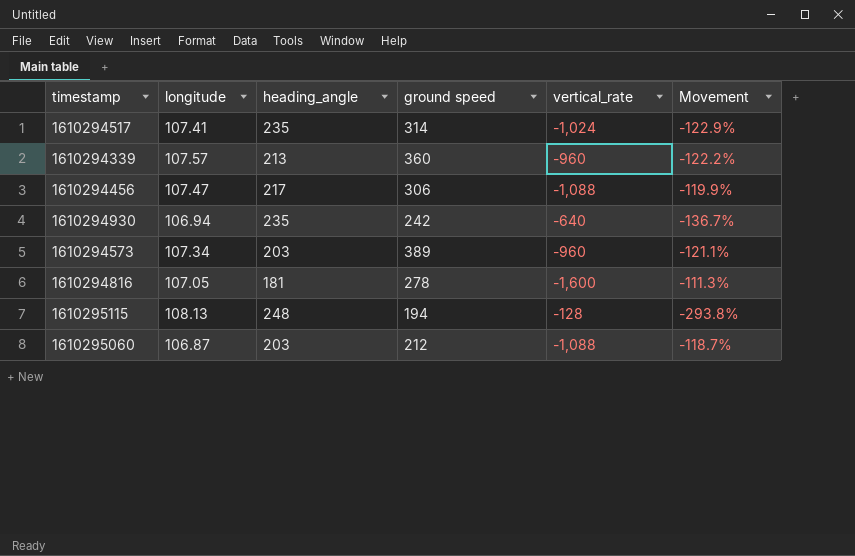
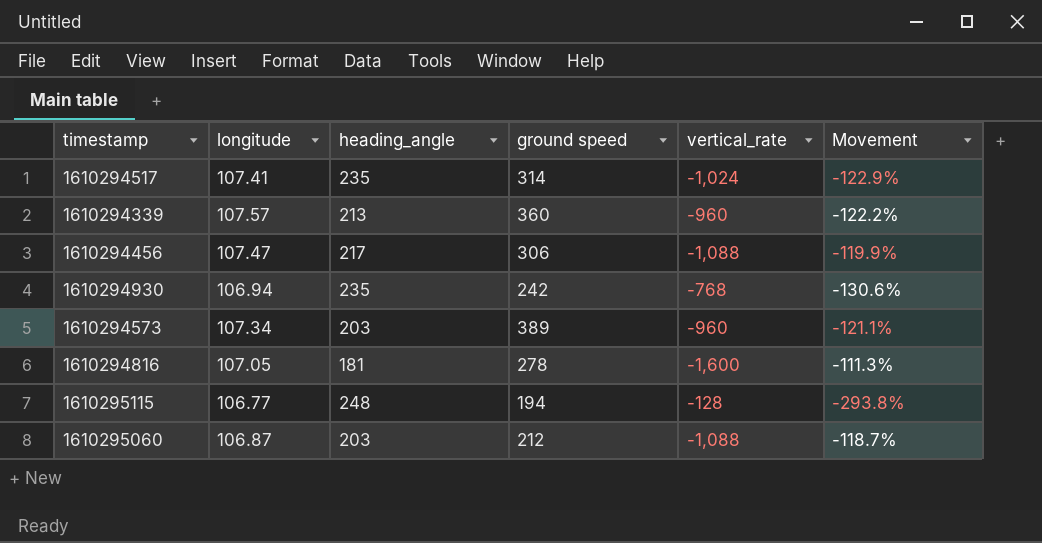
1610294930 | vertical_rate: -640 -> -768
1610294930 | Movement: -136.7% -> -130.6%
1610295115 | longitude: 108.13 -> 106.77

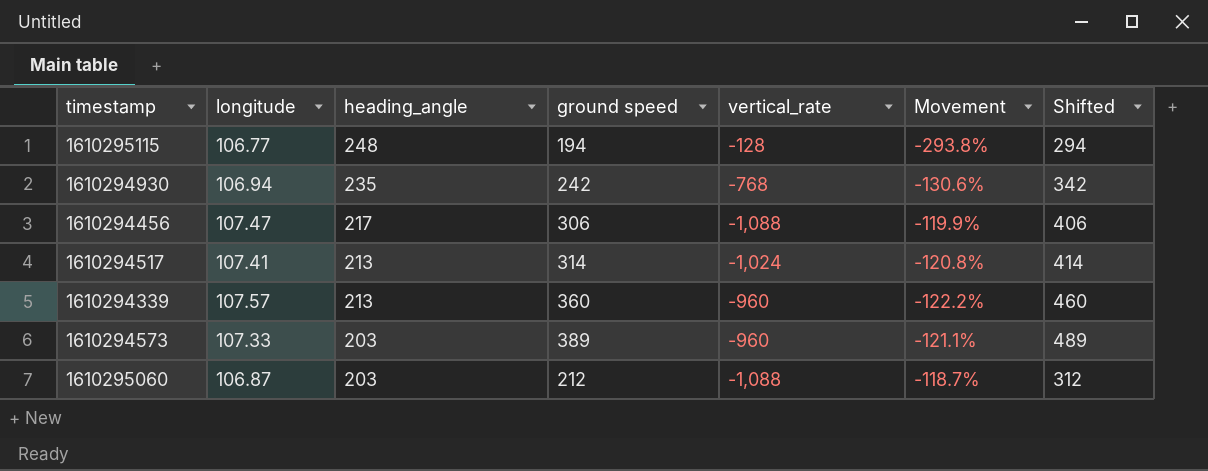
row order: none -> heading_angle descending
column Shifted | formula: none -> [ground speed] + 100
row 1610294816: 107.05 | 181 | 278 | -1,600 | -111.3% -> none
1610294517 | heading_angle: 235 -> 213
1610294517 | Movement: -122.9% -> -120.8%
1610294573 | longitude: 107.34 -> 107.33

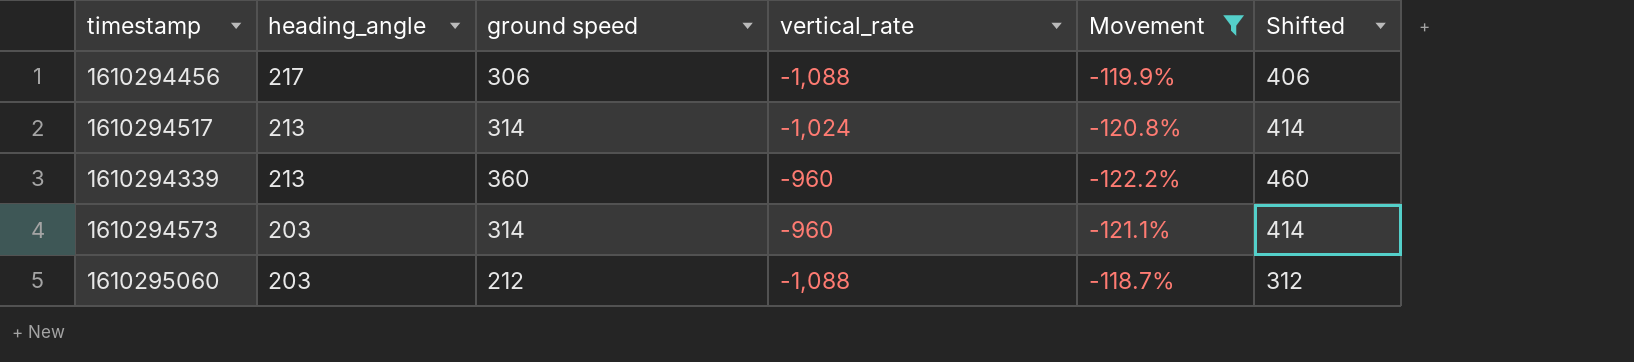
filter: none -> Movement >= -122.2%
column longitude | position: 2 -> none
1610294573 | ground speed: 389 -> 314
1610294573 | Shifted: 489 -> 414

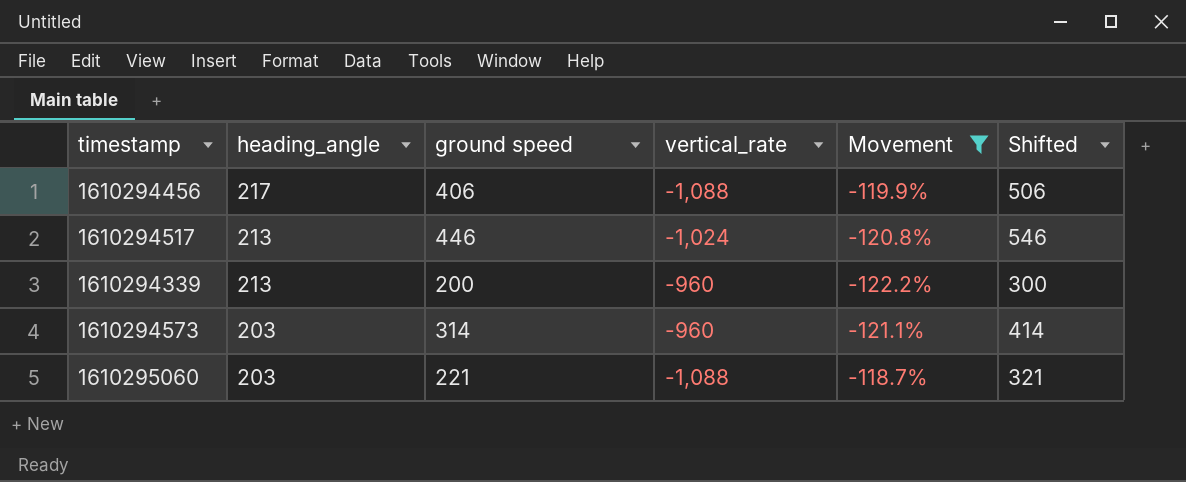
1610294456 | ground speed: 306 -> 406
1610294456 | Shifted: 406 -> 506
1610294517 | ground speed: 314 -> 446
1610294517 | Shifted: 414 -> 546
1610294339 | ground speed: 360 -> 200
1610294339 | Shifted: 460 -> 300
1610295060 | ground speed: 212 -> 221
1610295060 | Shifted: 312 -> 321

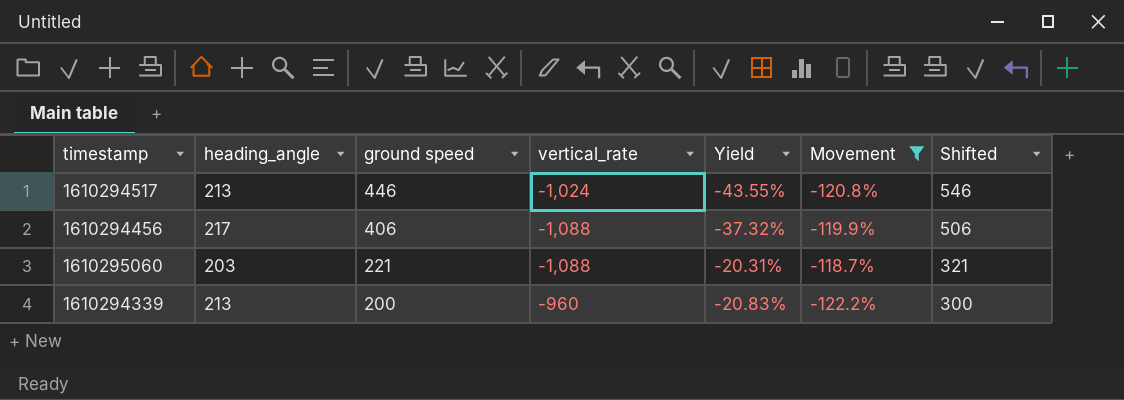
row order: heading_angle descending -> ground speed descending
column Yield | formula: none -> [ground speed] / [vertical_rate]
row 1610294573: 203 | 314 | -960 | -121.1% | 414 -> none

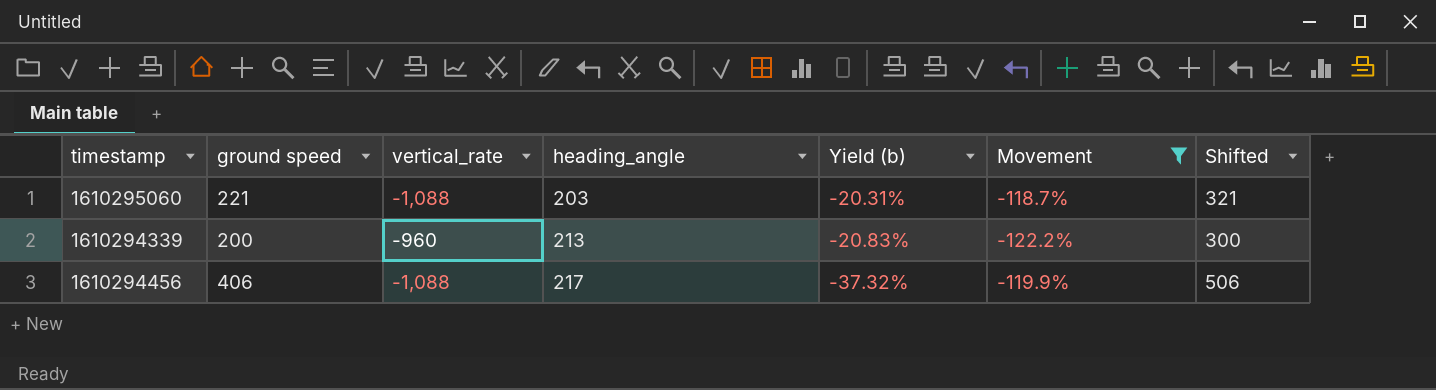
row order: ground speed descending -> heading_angle ascending
column heading_angle | position: 2 -> 4
column name: Yield -> Yield (b)
row 1610294517: 213 | 446 | -1,024 | -43.55% | -120.8% | 546 -> none

